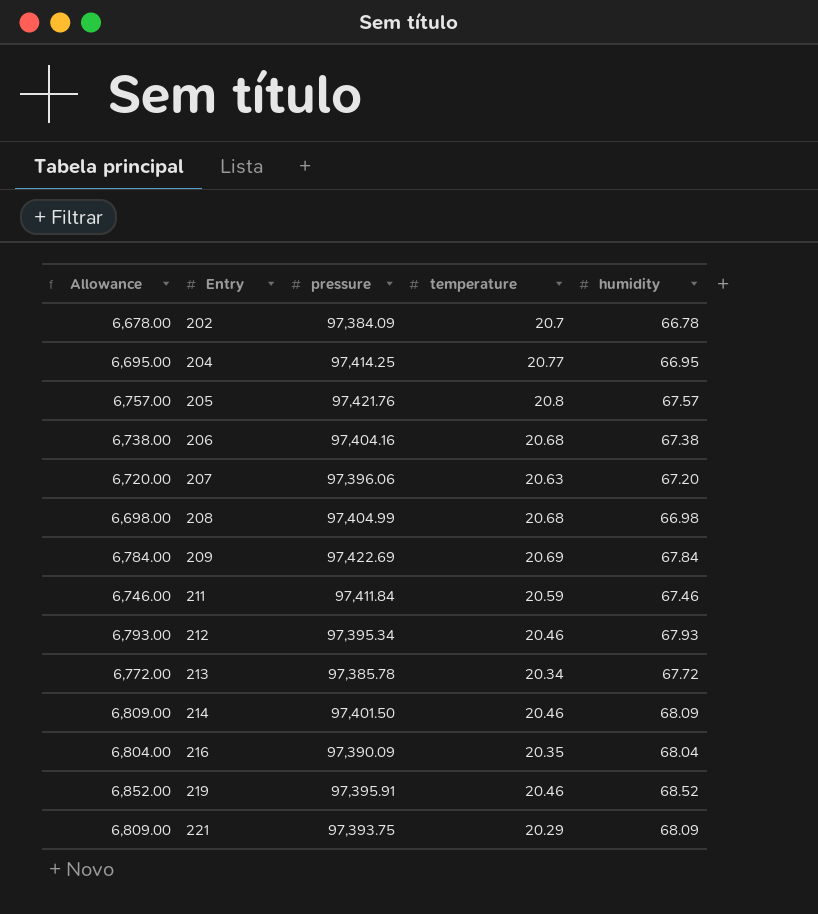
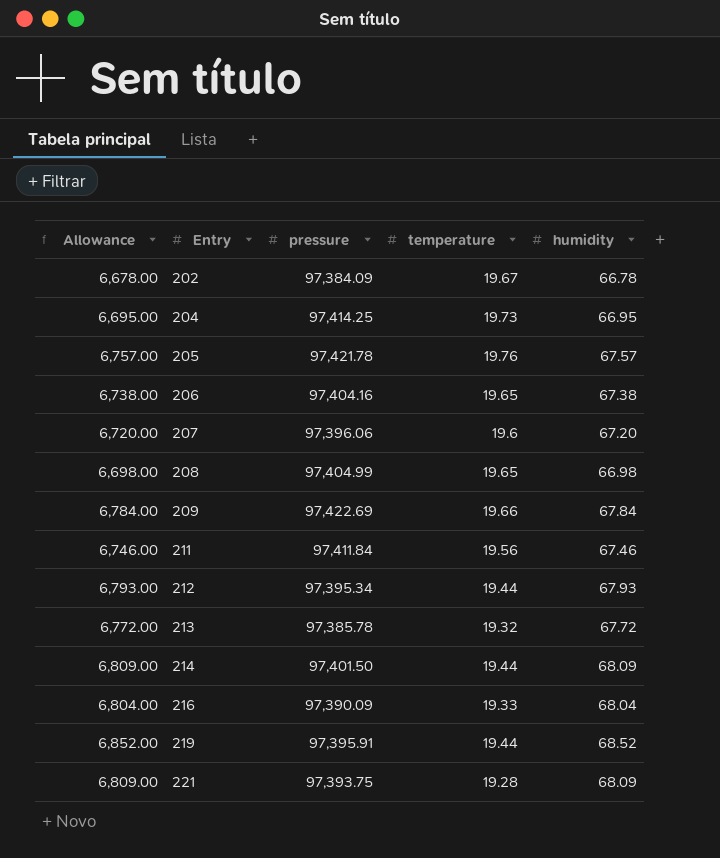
202 | temperature: 20.7 -> 19.67
204 | temperature: 20.77 -> 19.73
205 | pressure: 97,421.76 -> 97,421.78
205 | temperature: 20.8 -> 19.76
206 | temperature: 20.68 -> 19.65
207 | temperature: 20.63 -> 19.6
208 | temperature: 20.68 -> 19.65
209 | temperature: 20.69 -> 19.66
211 | temperature: 20.59 -> 19.56
212 | temperature: 20.46 -> 19.44
213 | temperature: 20.34 -> 19.32
214 | temperature: 20.46 -> 19.44
216 | temperature: 20.35 -> 19.33
219 | temperature: 20.46 -> 19.44
221 | temperature: 20.29 -> 19.28

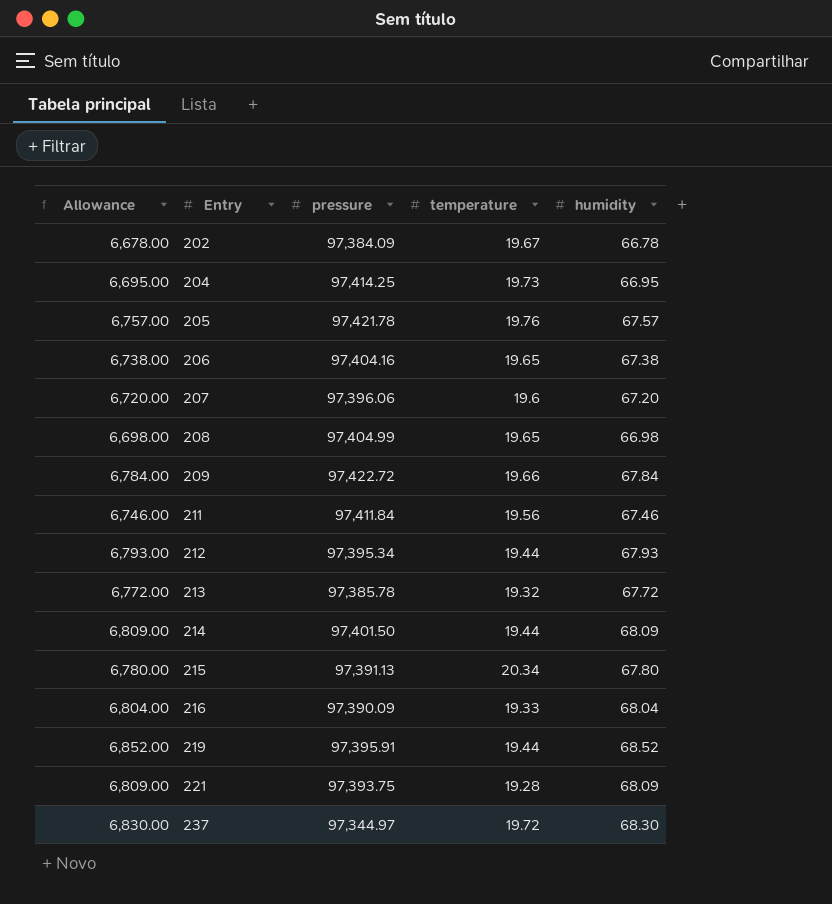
209 | pressure: 97,422.69 -> 97,422.72
row 215: none -> 6,780.00 | 97,391.13 | 20.34 | 67.80
row 237: none -> 6,830.00 | 97,344.97 | 19.72 | 68.30

